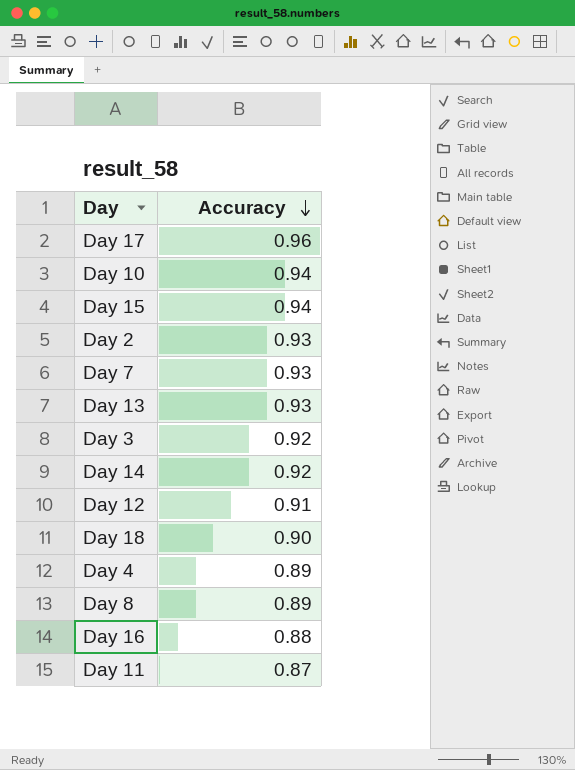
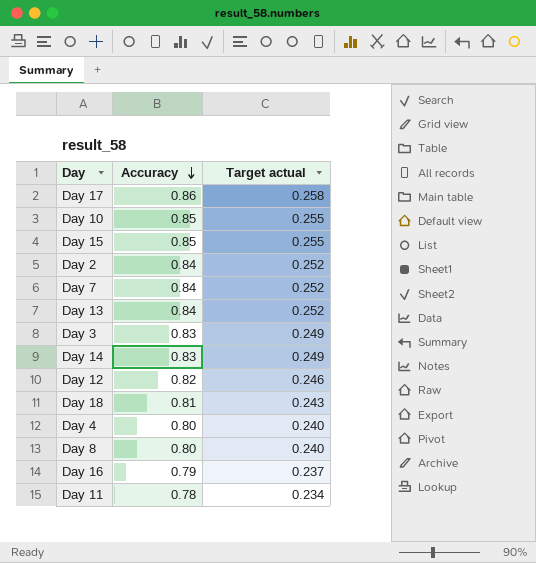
column Target actual | formula: none -> [Accuracy] * 0.3
Day 17 | Accuracy: 0.96 -> 0.86
Day 10 | Accuracy: 0.94 -> 0.85
Day 15 | Accuracy: 0.94 -> 0.85
Day 2 | Accuracy: 0.93 -> 0.84
Day 7 | Accuracy: 0.93 -> 0.84
Day 13 | Accuracy: 0.93 -> 0.84
Day 3 | Accuracy: 0.92 -> 0.83
Day 14 | Accuracy: 0.92 -> 0.83
Day 12 | Accuracy: 0.91 -> 0.82
Day 18 | Accuracy: 0.90 -> 0.81
Day 4 | Accuracy: 0.89 -> 0.80
Day 8 | Accuracy: 0.89 -> 0.80
Day 16 | Accuracy: 0.88 -> 0.79
Day 11 | Accuracy: 0.87 -> 0.78

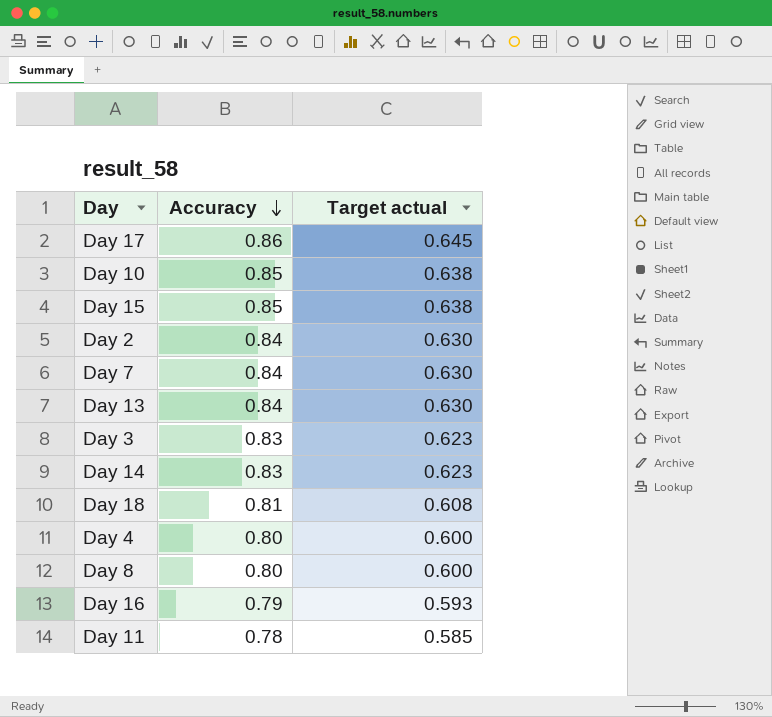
column Target actual | formula: [Accuracy] * 0.3 -> [Accuracy] * 0.75
row Day 12: 0.82 | 0.246 -> none

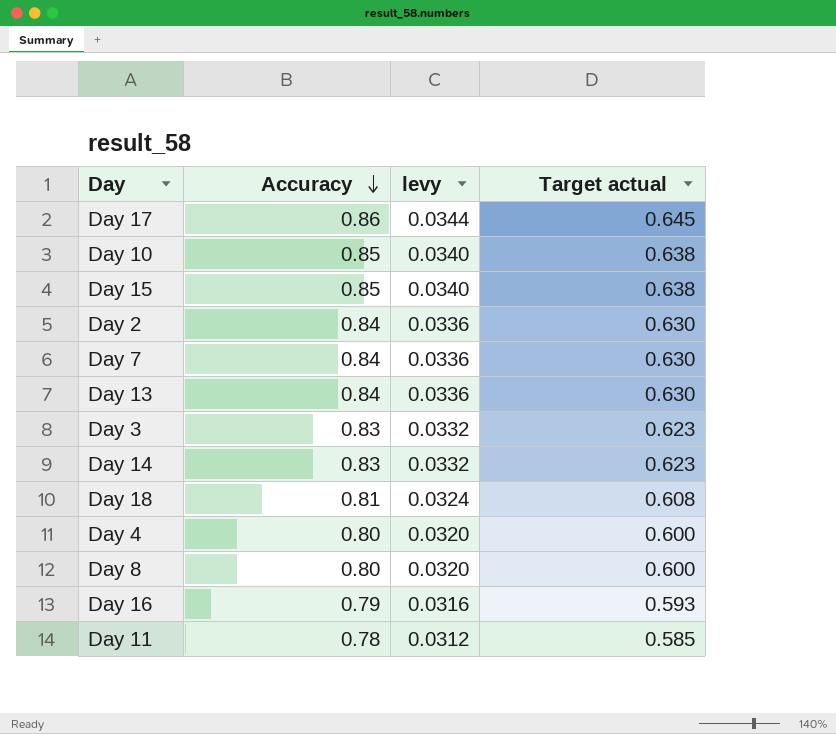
column levy | formula: none -> [Accuracy] * 0.04

